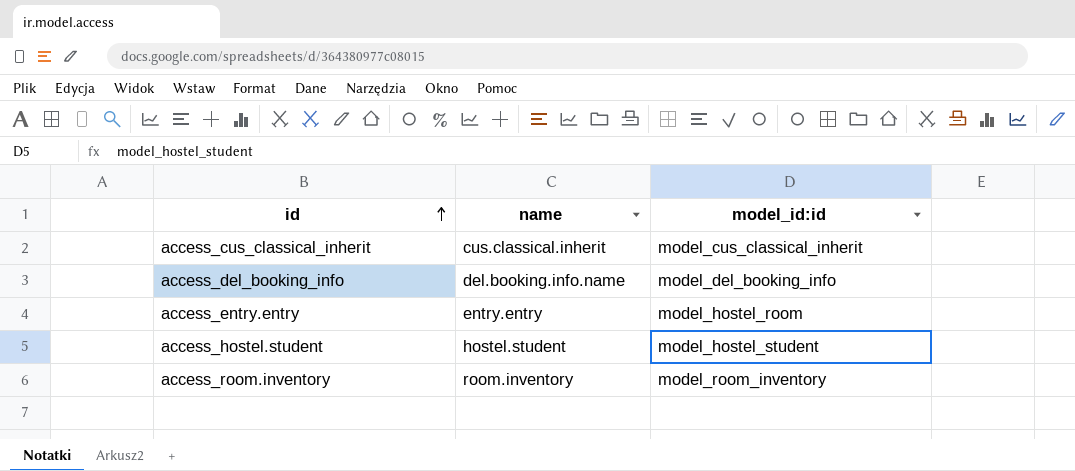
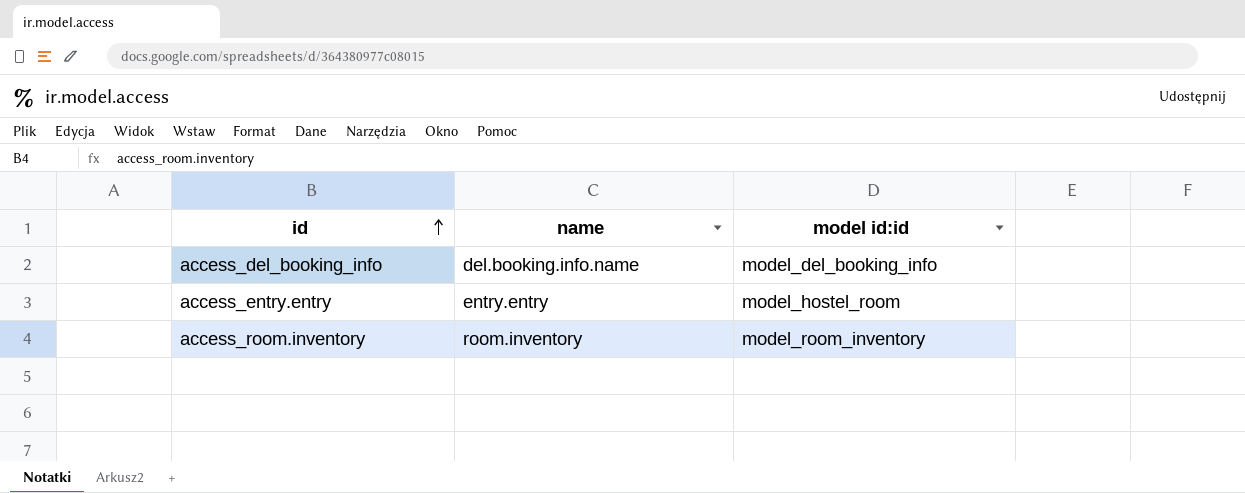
column name: model_id:id -> model id:id
row access_cus_classical_inherit: cus.classical.inherit | model_cus_classical_inherit -> none
row access_hostel.student: hostel.student | model_hostel_student -> none

